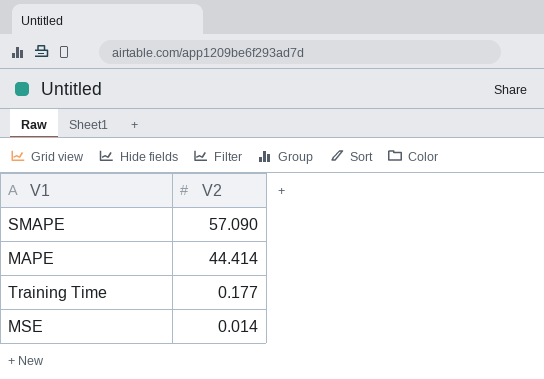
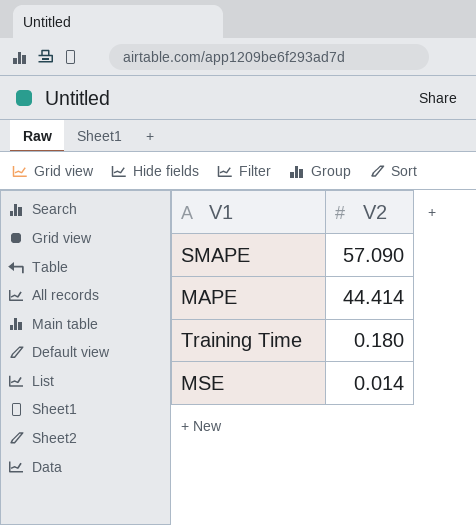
Training Time | V2: 0.177 -> 0.180

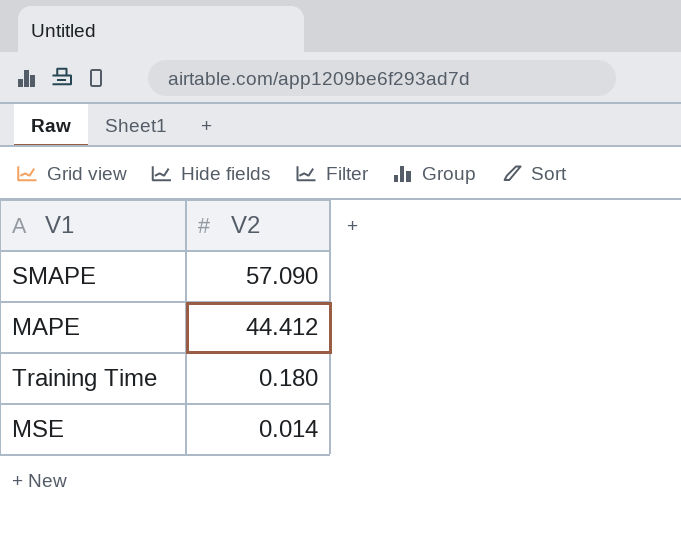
MAPE | V2: 44.414 -> 44.412

